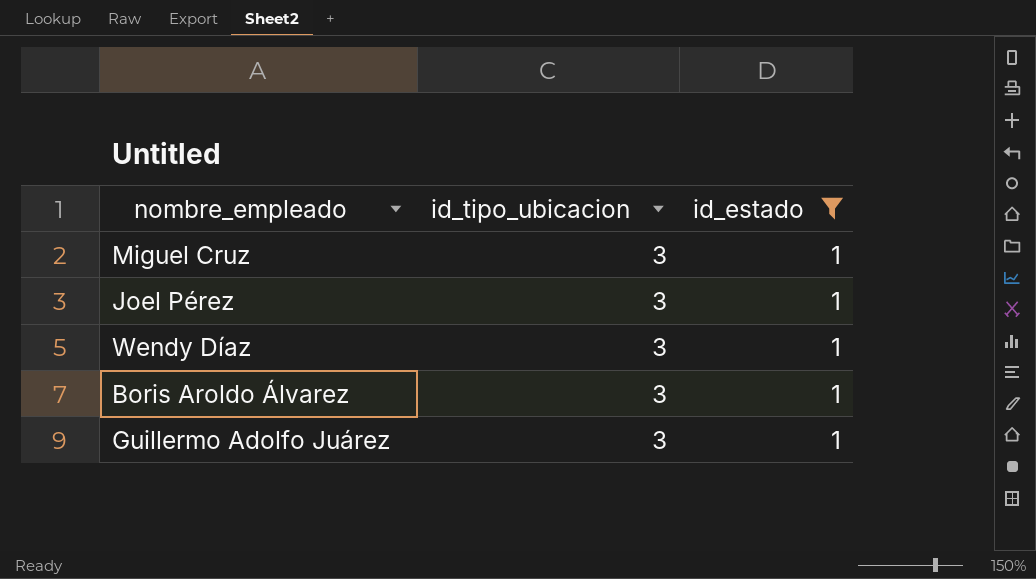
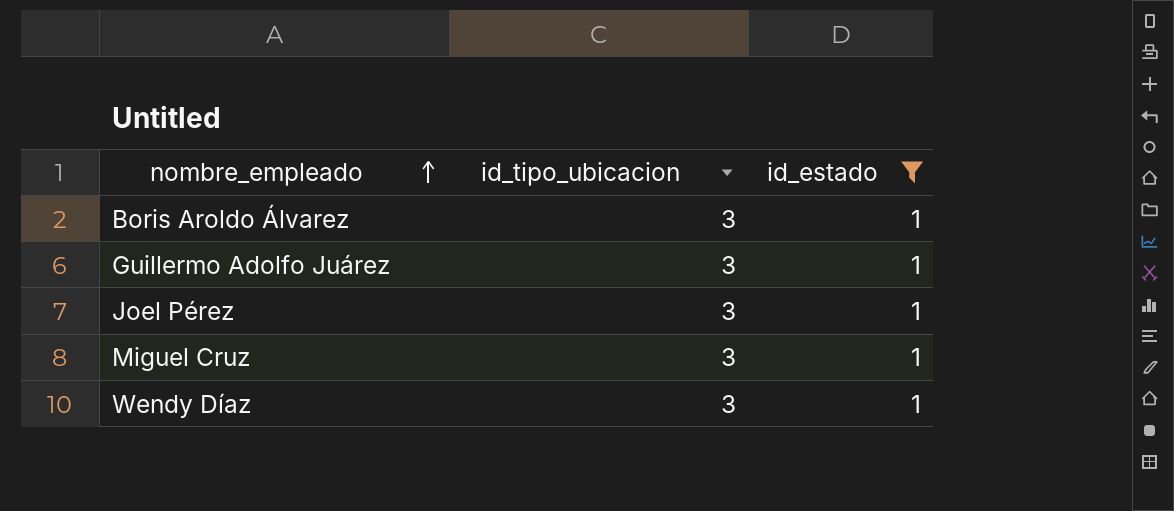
row order: none -> nombre_empleado ascending

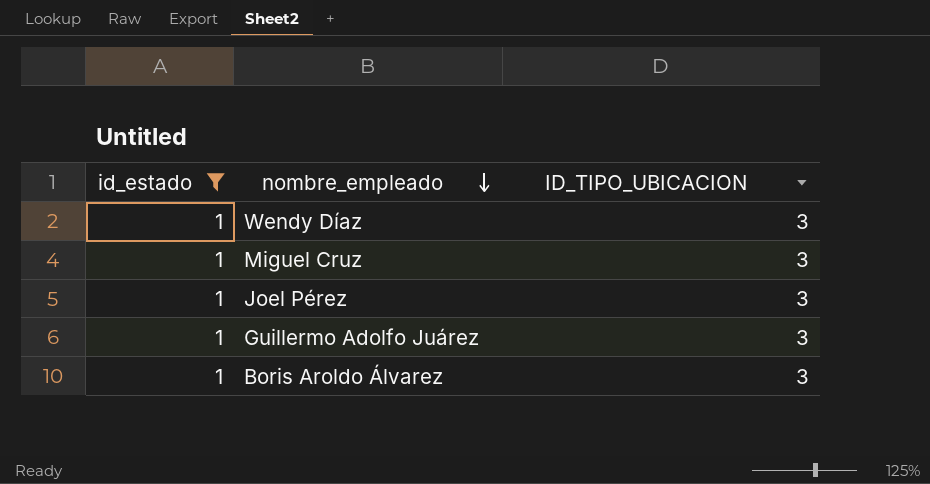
row order: nombre_empleado ascending -> nombre_empleado descending
column id_estado | position: 3 -> 1
column name: id_tipo_ubicacion -> ID_TIPO_UBICACION

